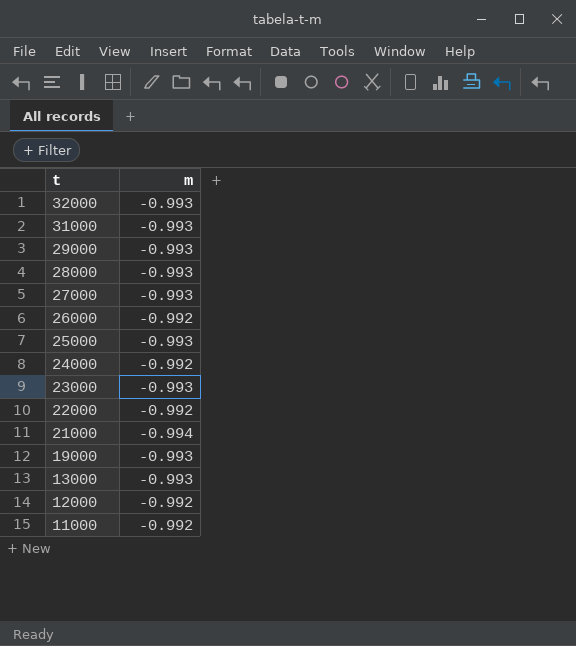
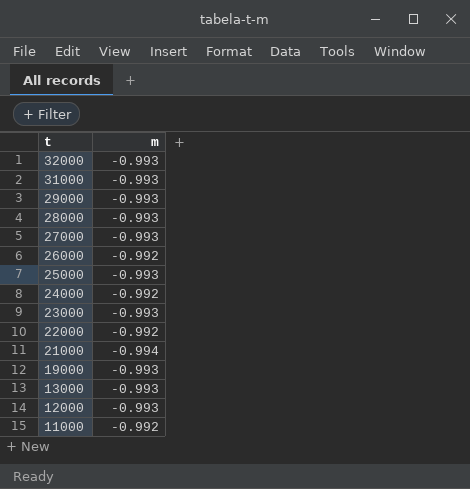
12000 | m: -0.992 -> -0.993

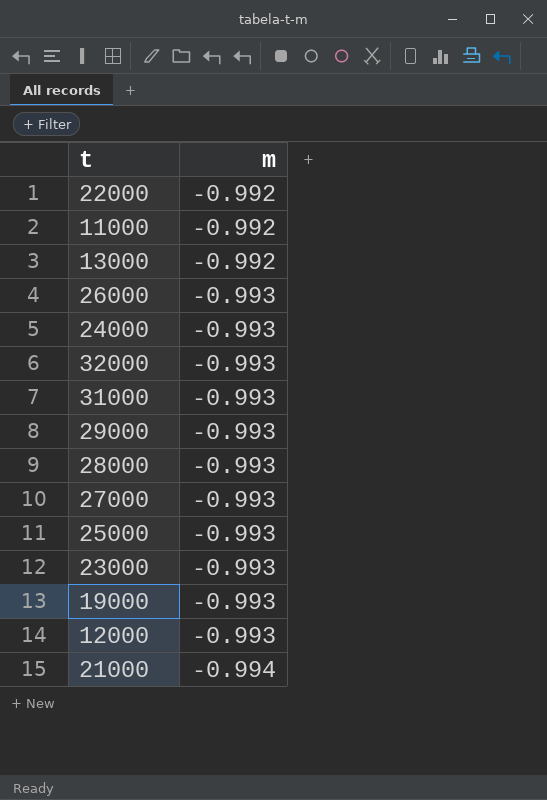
row order: t descending -> m descending
13000 | m: -0.993 -> -0.992
26000 | m: -0.992 -> -0.993
24000 | m: -0.992 -> -0.993

